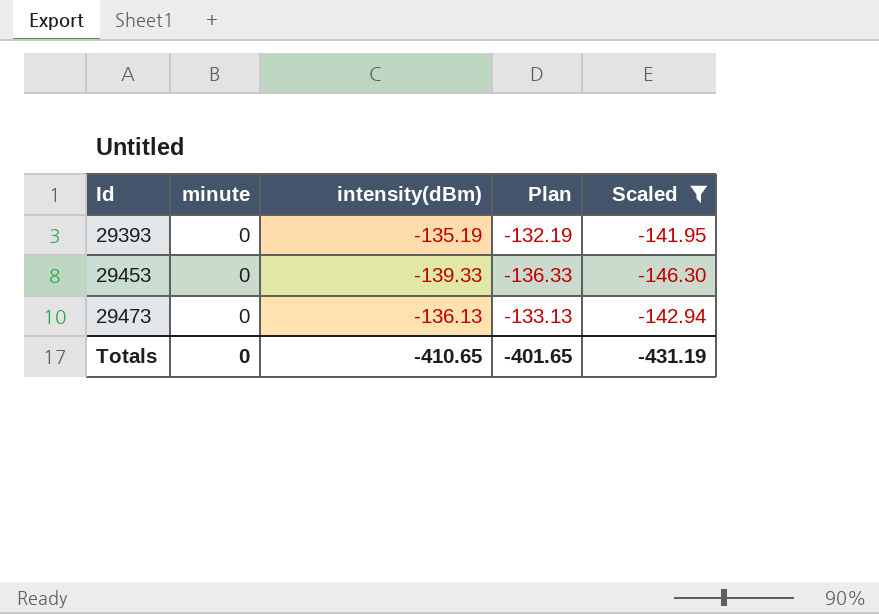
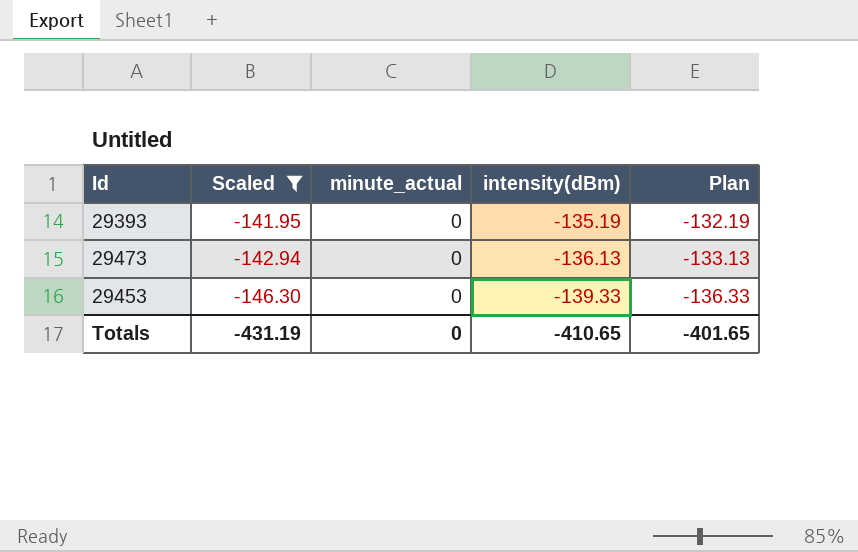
row order: Id ascending -> Scaled descending
column Scaled | position: 5 -> 2
column name: minute -> minute_actual

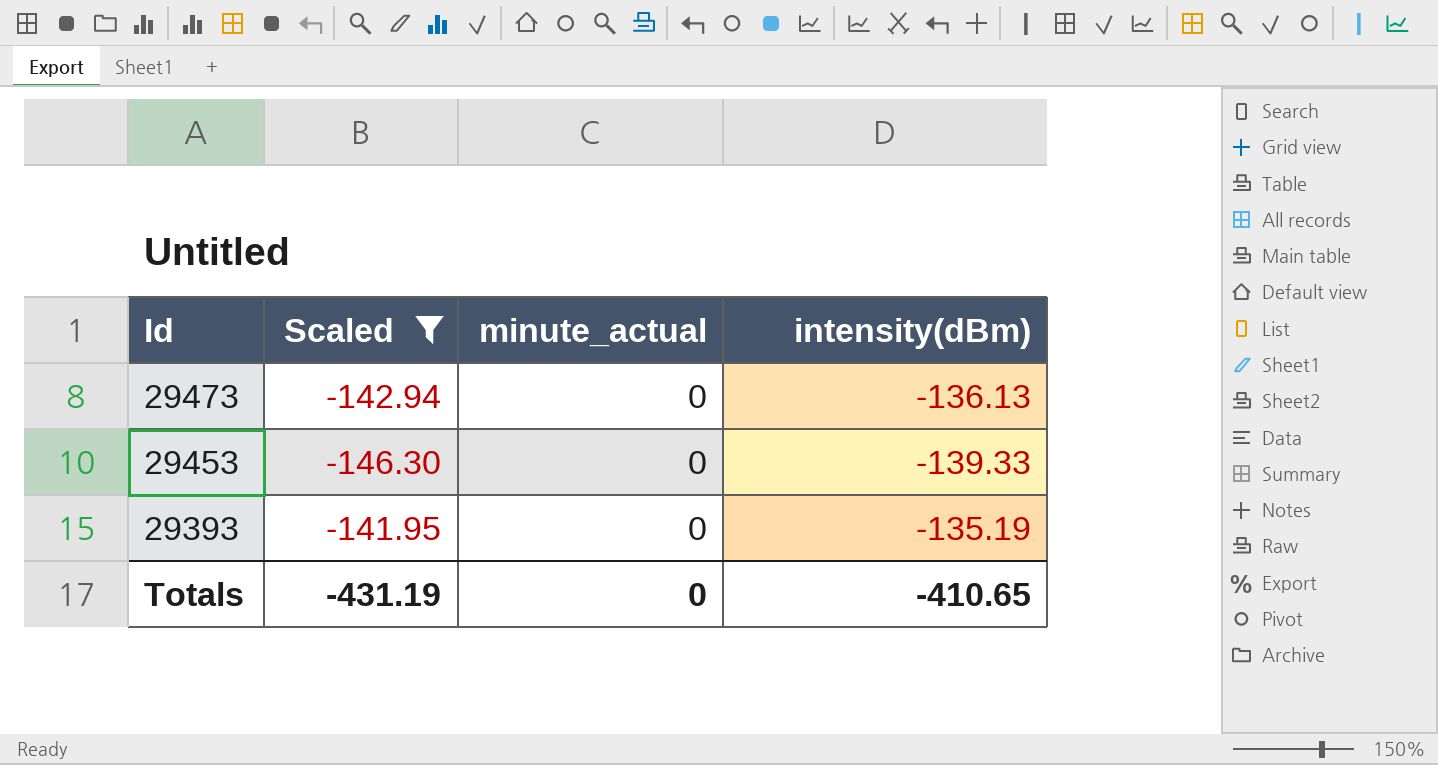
row order: Scaled descending -> Id descending
column Plan | formula: [intensity(dBm)] + 3 -> none

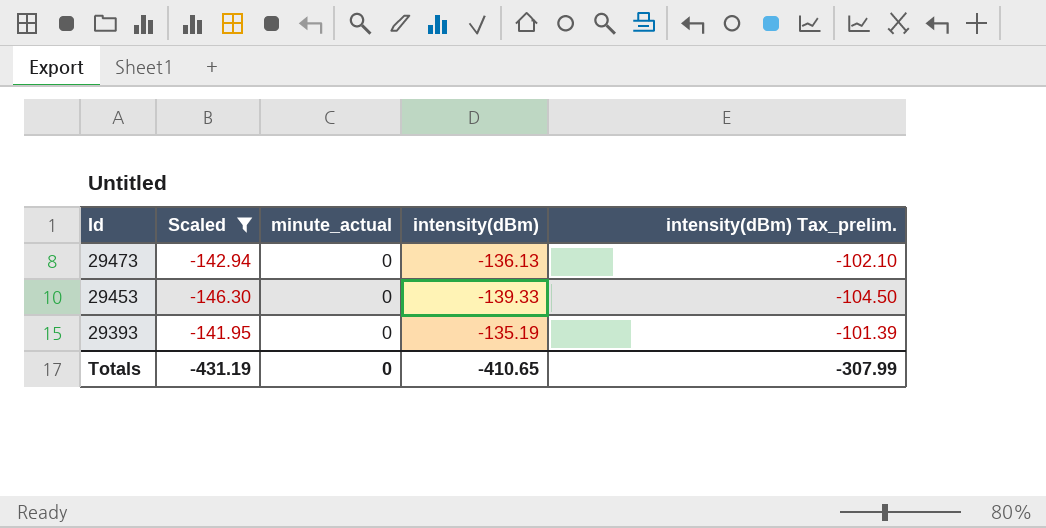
column intensity(dBm) Tax_prelim. | formula: none -> [intensity(dBm)] * 0.75

